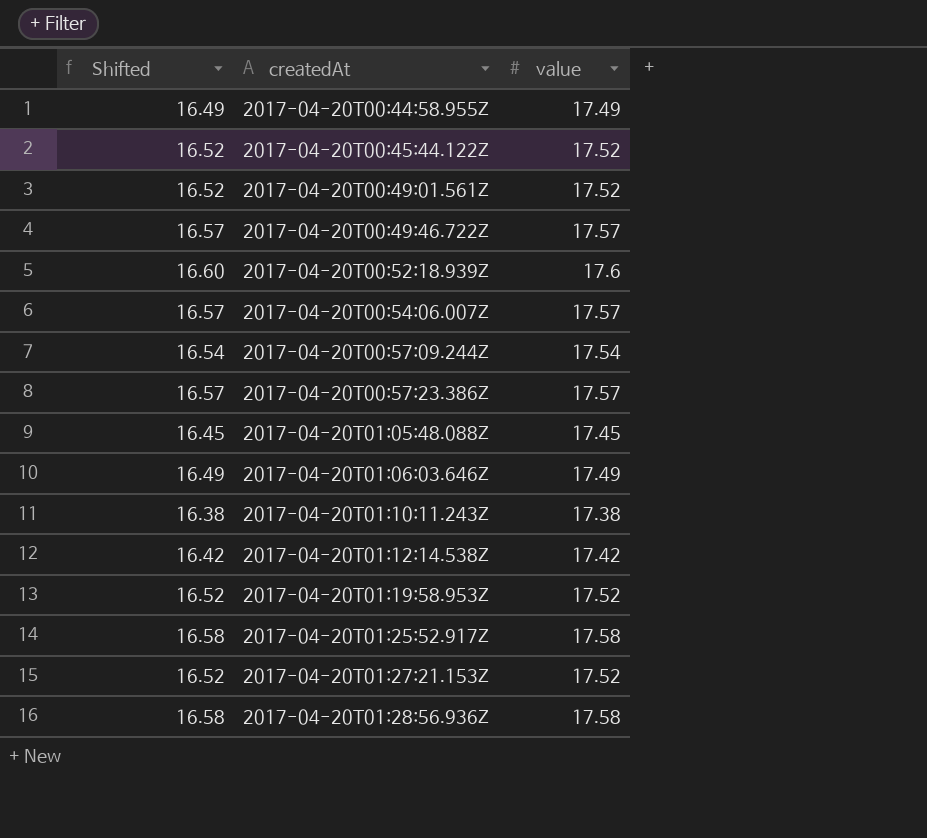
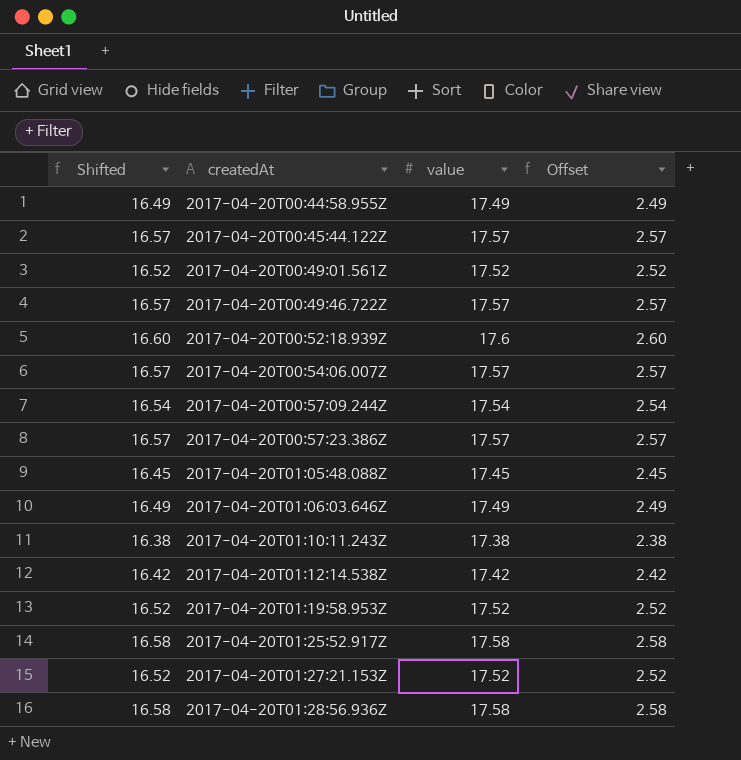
column Offset | formula: none -> [value] - 15
2017-04-20T00:45:44.122Z | Shifted: 16.52 -> 16.57
2017-04-20T00:45:44.122Z | value: 17.52 -> 17.57

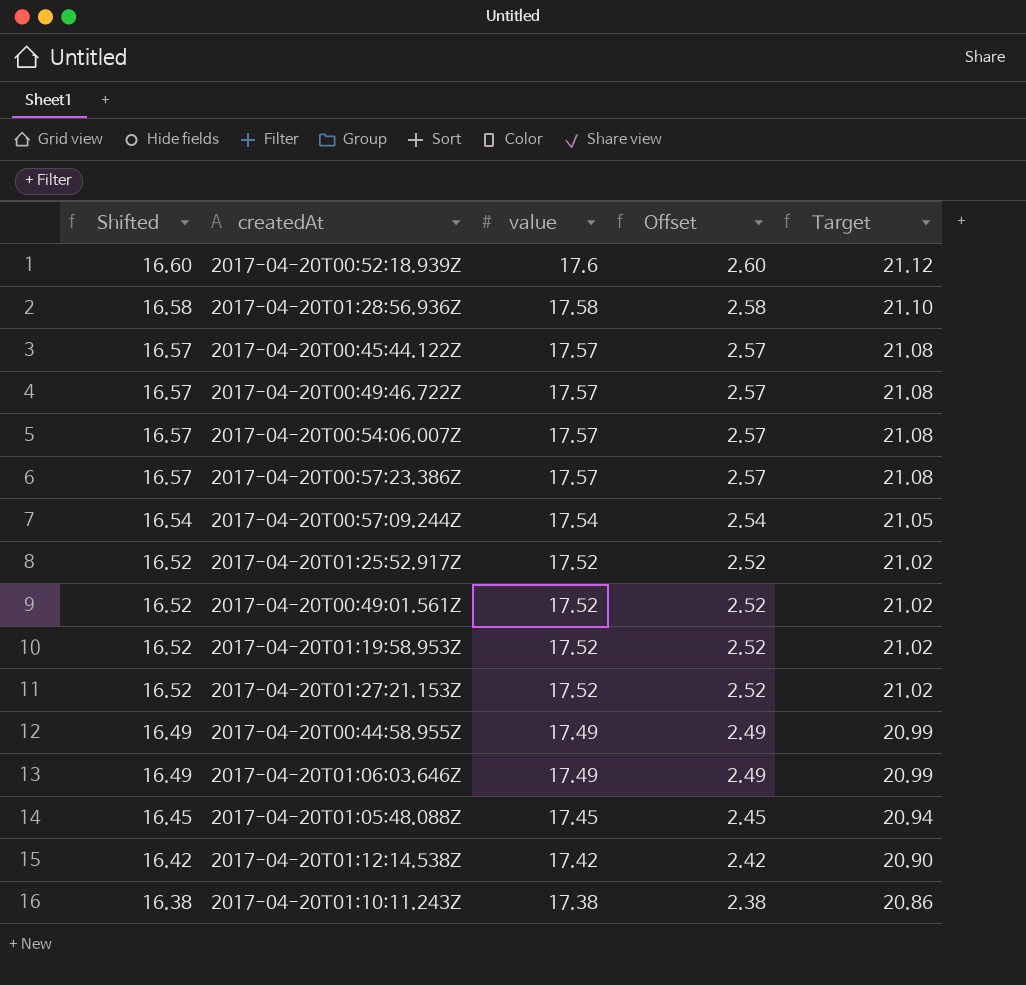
row order: createdAt ascending -> Shifted descending
column Target | formula: none -> [value] * 1.2
2017-04-20T01:25:52.917Z | Shifted: 16.58 -> 16.52
2017-04-20T01:25:52.917Z | value: 17.58 -> 17.52
2017-04-20T01:25:52.917Z | Offset: 2.58 -> 2.52

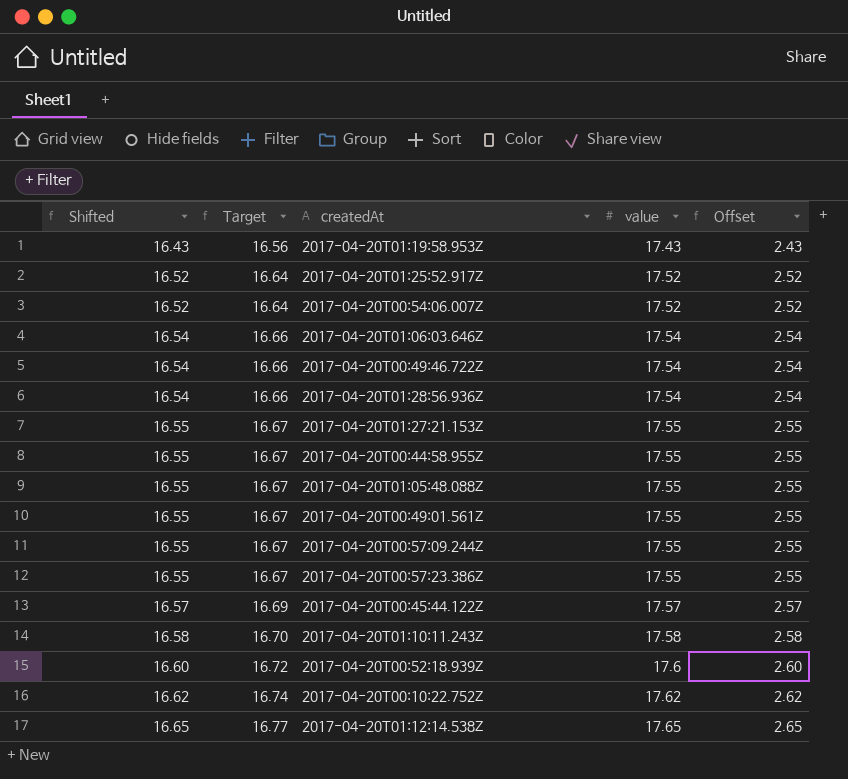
row order: Shifted descending -> Shifted ascending
column Target | formula: [value] * 1.2 -> [value] * 0.95
column Target | position: 5 -> 2
2017-04-20T01:19:58.953Z | Shifted: 16.52 -> 16.43
2017-04-20T01:19:58.953Z | value: 17.52 -> 17.43
2017-04-20T01:19:58.953Z | Offset: 2.52 -> 2.43
2017-04-20T00:54:06.007Z | Shifted: 16.57 -> 16.52
2017-04-20T00:54:06.007Z | value: 17.57 -> 17.52
2017-04-20T00:54:06.007Z | Offset: 2.57 -> 2.52
2017-04-20T01:06:03.646Z | Shifted: 16.49 -> 16.54
2017-04-20T01:06:03.646Z | value: 17.49 -> 17.54
2017-04-20T01:06:03.646Z | Offset: 2.49 -> 2.54
2017-04-20T00:49:46.722Z | Shifted: 16.57 -> 16.54
2017-04-20T00:49:46.722Z | value: 17.57 -> 17.54
2017-04-20T00:49:46.722Z | Offset: 2.57 -> 2.54
2017-04-20T01:28:56.936Z | Shifted: 16.58 -> 16.54
2017-04-20T01:28:56.936Z | value: 17.58 -> 17.54
2017-04-20T01:28:56.936Z | Offset: 2.58 -> 2.54
2017-04-20T01:27:21.153Z | Shifted: 16.52 -> 16.55
2017-04-20T01:27:21.153Z | value: 17.52 -> 17.55
2017-04-20T01:27:21.153Z | Offset: 2.52 -> 2.55
2017-04-20T00:44:58.955Z | Shifted: 16.49 -> 16.55
2017-04-20T00:44:58.955Z | value: 17.49 -> 17.55
2017-04-20T00:44:58.955Z | Offset: 2.49 -> 2.55
2017-04-20T01:05:48.088Z | Shifted: 16.45 -> 16.55
2017-04-20T01:05:48.088Z | value: 17.45 -> 17.55
2017-04-20T01:05:48.088Z | Offset: 2.45 -> 2.55
2017-04-20T00:49:01.561Z | Shifted: 16.52 -> 16.55
2017-04-20T00:49:01.561Z | value: 17.52 -> 17.55
2017-04-20T00:49:01.561Z | Offset: 2.52 -> 2.55
2017-04-20T00:57:09.244Z | Shifted: 16.54 -> 16.55
2017-04-20T00:57:09.244Z | value: 17.54 -> 17.55
2017-04-20T00:57:09.244Z | Offset: 2.54 -> 2.55
2017-04-20T00:57:23.386Z | Shifted: 16.57 -> 16.55
2017-04-20T00:57:23.386Z | value: 17.57 -> 17.55
2017-04-20T00:57:23.386Z | Offset: 2.57 -> 2.55
2017-04-20T01:10:11.243Z | Shifted: 16.38 -> 16.58
2017-04-20T01:10:11.243Z | value: 17.38 -> 17.58
2017-04-20T01:10:11.243Z | Offset: 2.38 -> 2.58
row 2017-04-20T00:10:22.752Z: none -> 16.62 | 16.74 | 17.62 | 2.62
2017-04-20T01:12:14.538Z | Shifted: 16.42 -> 16.65
2017-04-20T01:12:14.538Z | value: 17.42 -> 17.65
2017-04-20T01:12:14.538Z | Offset: 2.42 -> 2.65

